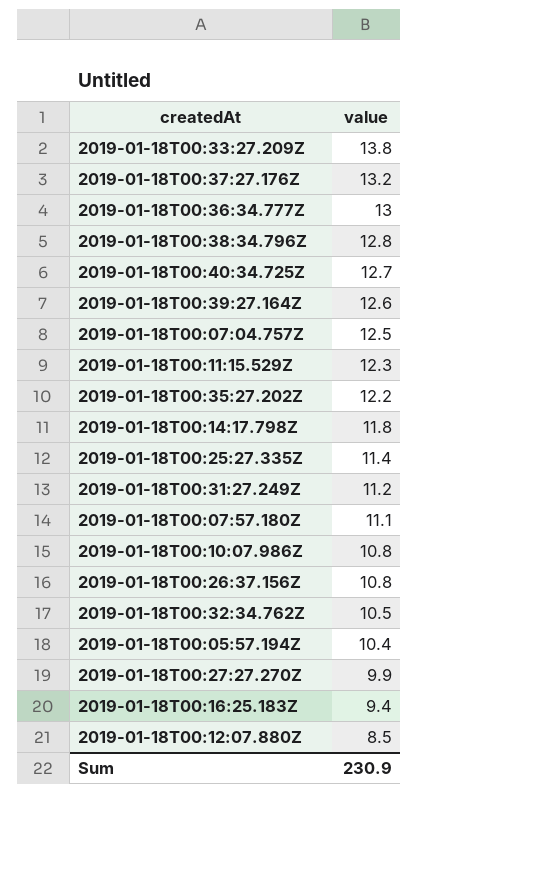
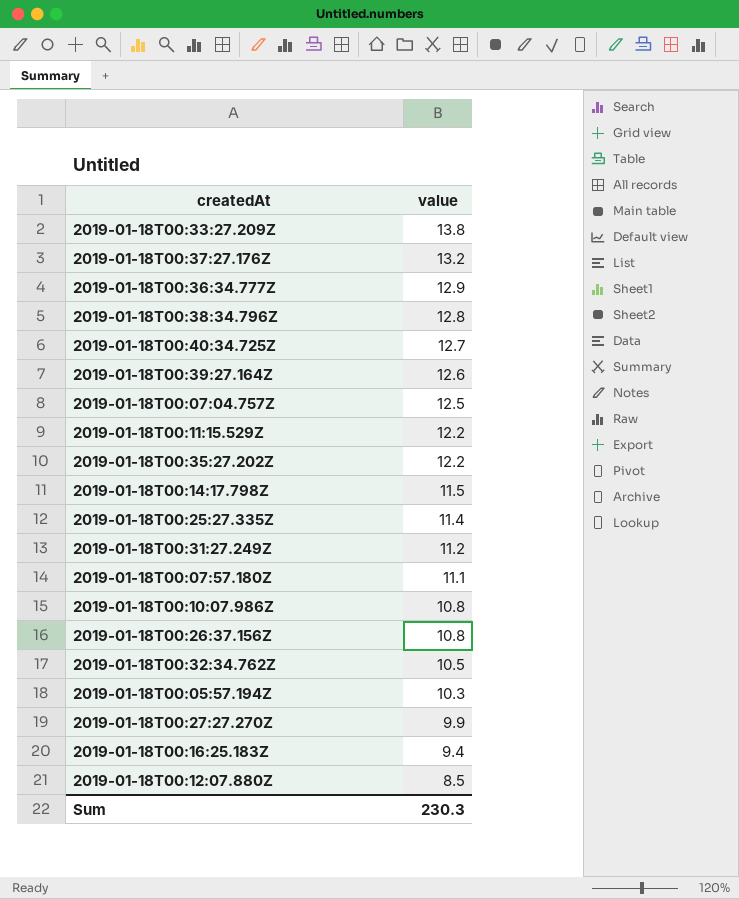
2019-01-18T00:36:34.777Z | value: 13 -> 12.9
2019-01-18T00:11:15.529Z | value: 12.3 -> 12.2
2019-01-18T00:14:17.798Z | value: 11.8 -> 11.5
2019-01-18T00:05:57.194Z | value: 10.4 -> 10.3
Sum | value: 230.9 -> 230.3

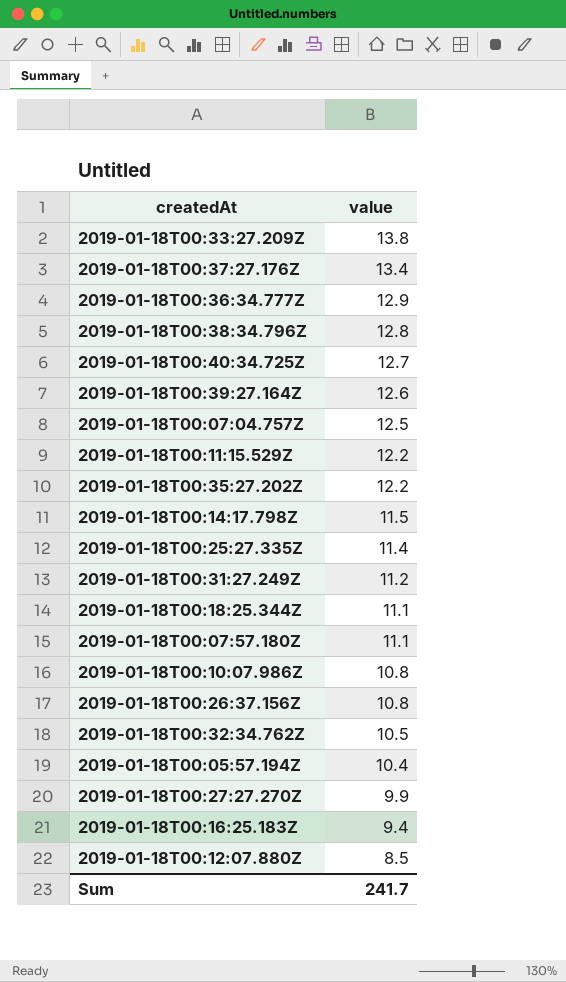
2019-01-18T00:37:27.176Z | value: 13.2 -> 13.4
row 2019-01-18T00:18:25.344Z: none -> 11.1
2019-01-18T00:05:57.194Z | value: 10.3 -> 10.4
Sum | value: 230.3 -> 241.7

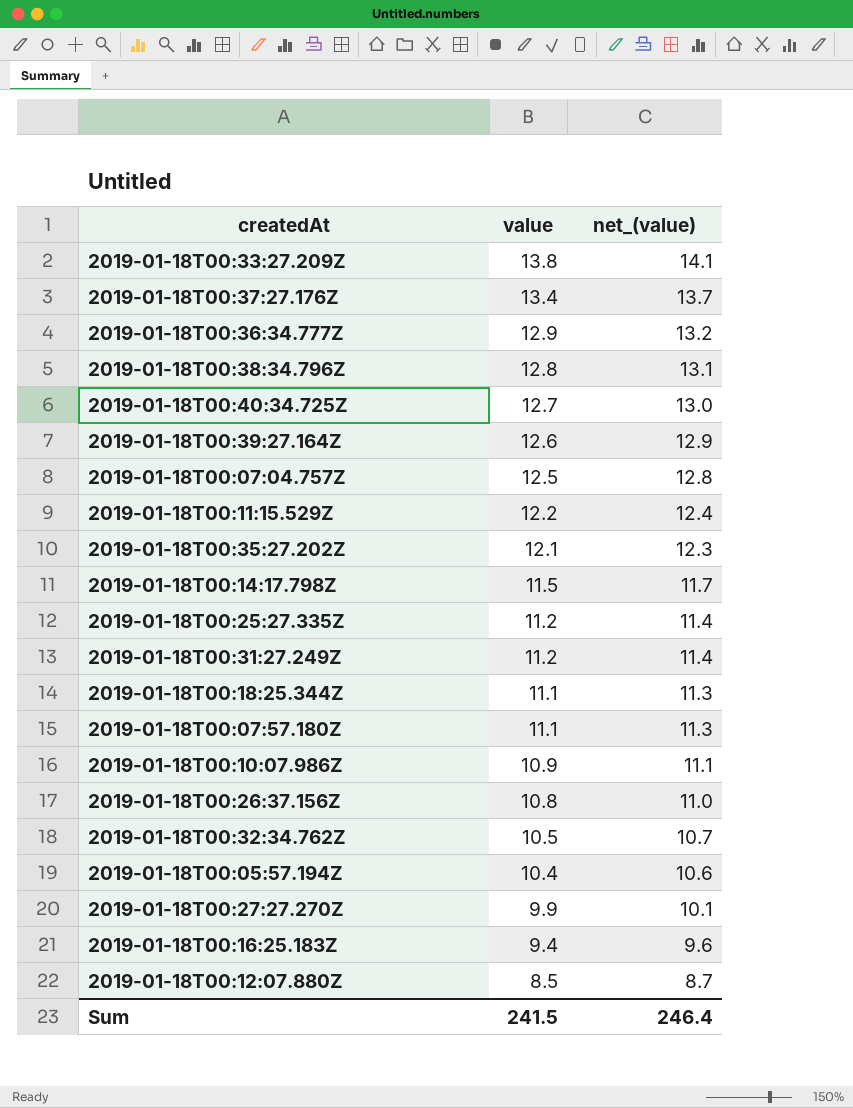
column net_(value) | formula: none -> [value] * 1.02
2019-01-18T00:35:27.202Z | value: 12.2 -> 12.1
2019-01-18T00:25:27.335Z | value: 11.4 -> 11.2
2019-01-18T00:10:07.986Z | value: 10.8 -> 10.9
Sum | value: 241.7 -> 241.5

